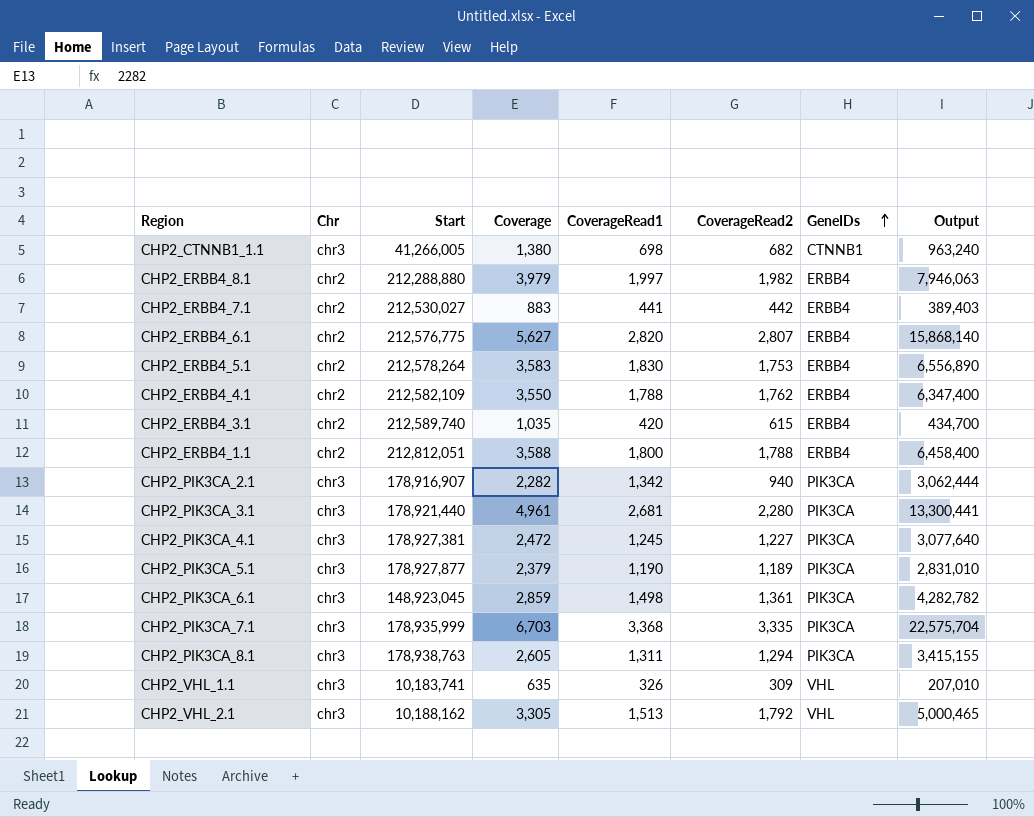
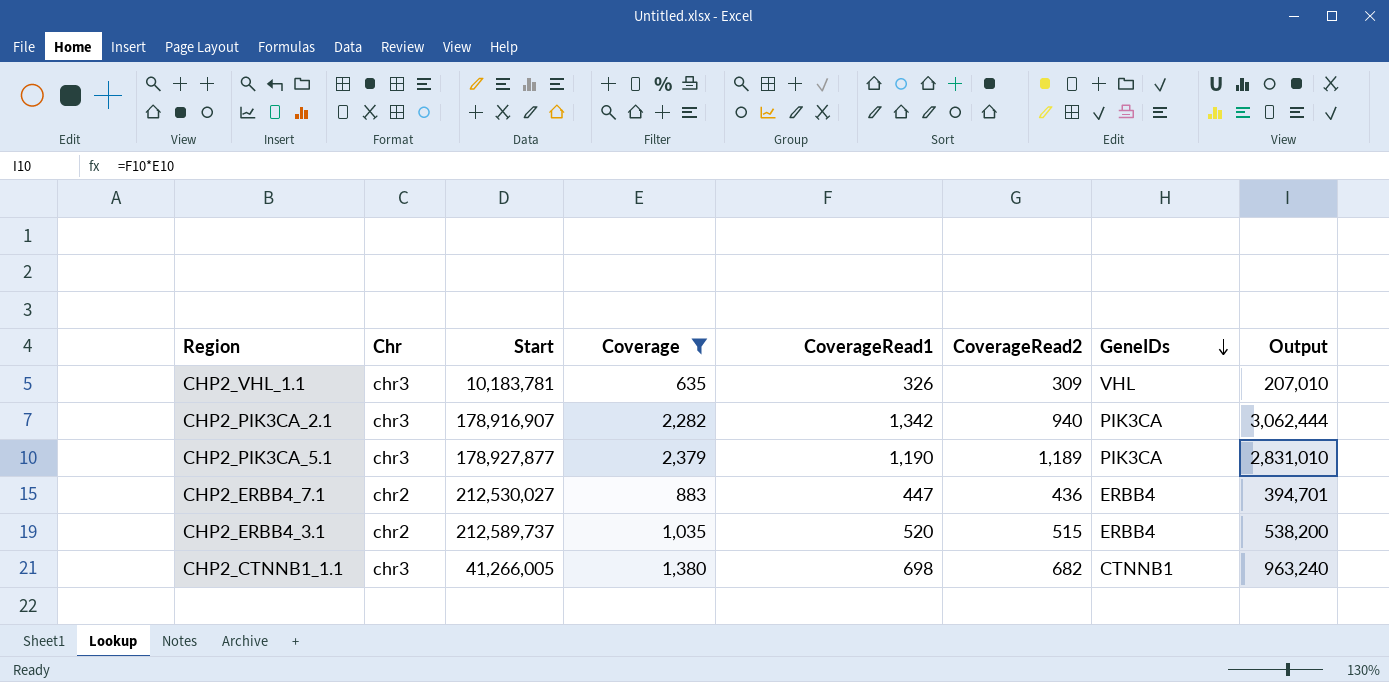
filter: none -> Coverage <= 2,379
row order: GeneIDs ascending -> GeneIDs descending
CHP2_VHL_1.1 | Start: 10,183,741 -> 10,183,781
CHP2_ERBB4_7.1 | CoverageRead1: 441 -> 447
CHP2_ERBB4_7.1 | CoverageRead2: 442 -> 436
CHP2_ERBB4_7.1 | Output: 389,403 -> 394,701
CHP2_ERBB4_3.1 | Start: 212,589,740 -> 212,589,737
CHP2_ERBB4_3.1 | CoverageRead1: 420 -> 520
CHP2_ERBB4_3.1 | CoverageRead2: 615 -> 515
CHP2_ERBB4_3.1 | Output: 434,700 -> 538,200

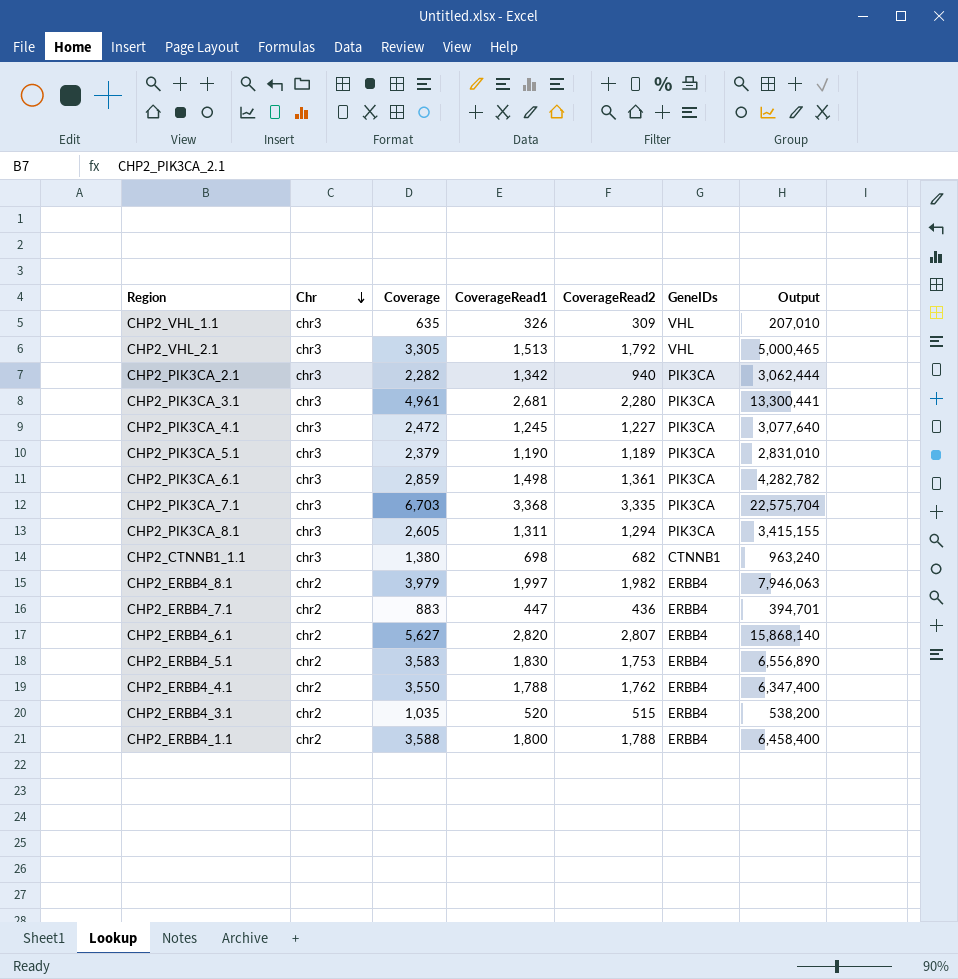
filter: Coverage <= 2,379 -> none
row order: GeneIDs descending -> Chr descending
column Start | position: 3 -> none

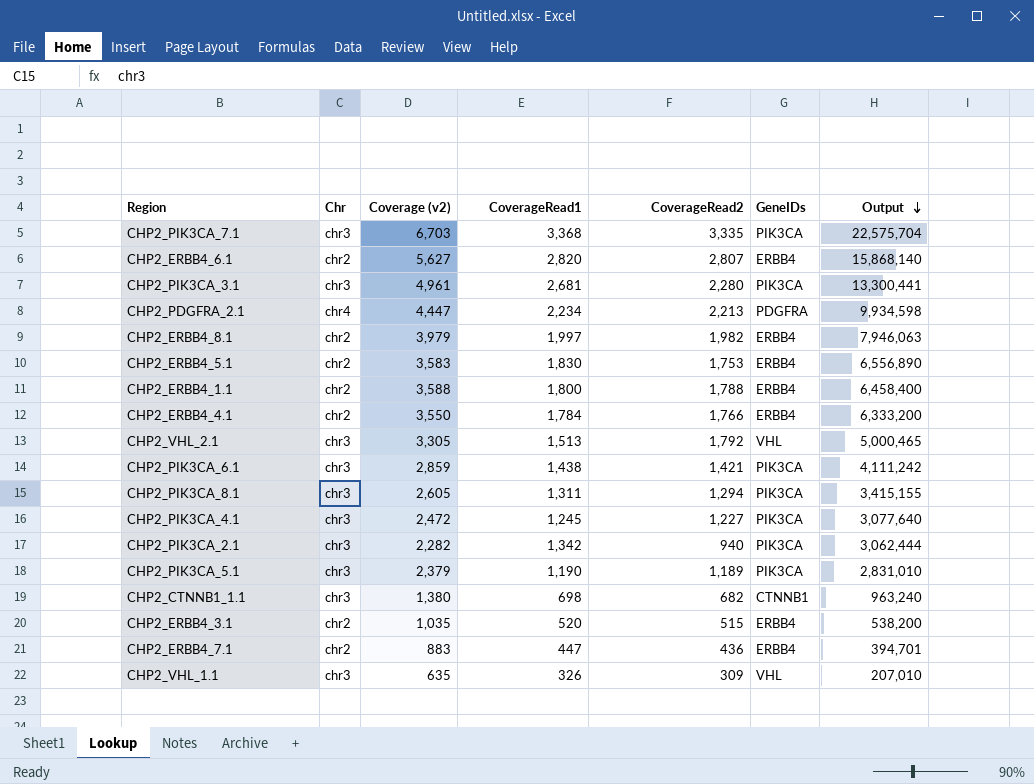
row order: Chr descending -> Output descending
column name: Coverage -> Coverage (v2)
row CHP2_PDGFRA_2.1: none -> chr4 | 4,447 | 2,234 | 2,213 | PDGFRA | 9,934,598
CHP2_ERBB4_4.1 | CoverageRead1: 1,788 -> 1,784
CHP2_ERBB4_4.1 | CoverageRead2: 1,762 -> 1,766
CHP2_ERBB4_4.1 | Output: 6,347,400 -> 6,333,200
CHP2_PIK3CA_6.1 | CoverageRead1: 1,498 -> 1,438
CHP2_PIK3CA_6.1 | CoverageRead2: 1,361 -> 1,421
CHP2_PIK3CA_6.1 | Output: 4,282,782 -> 4,111,242

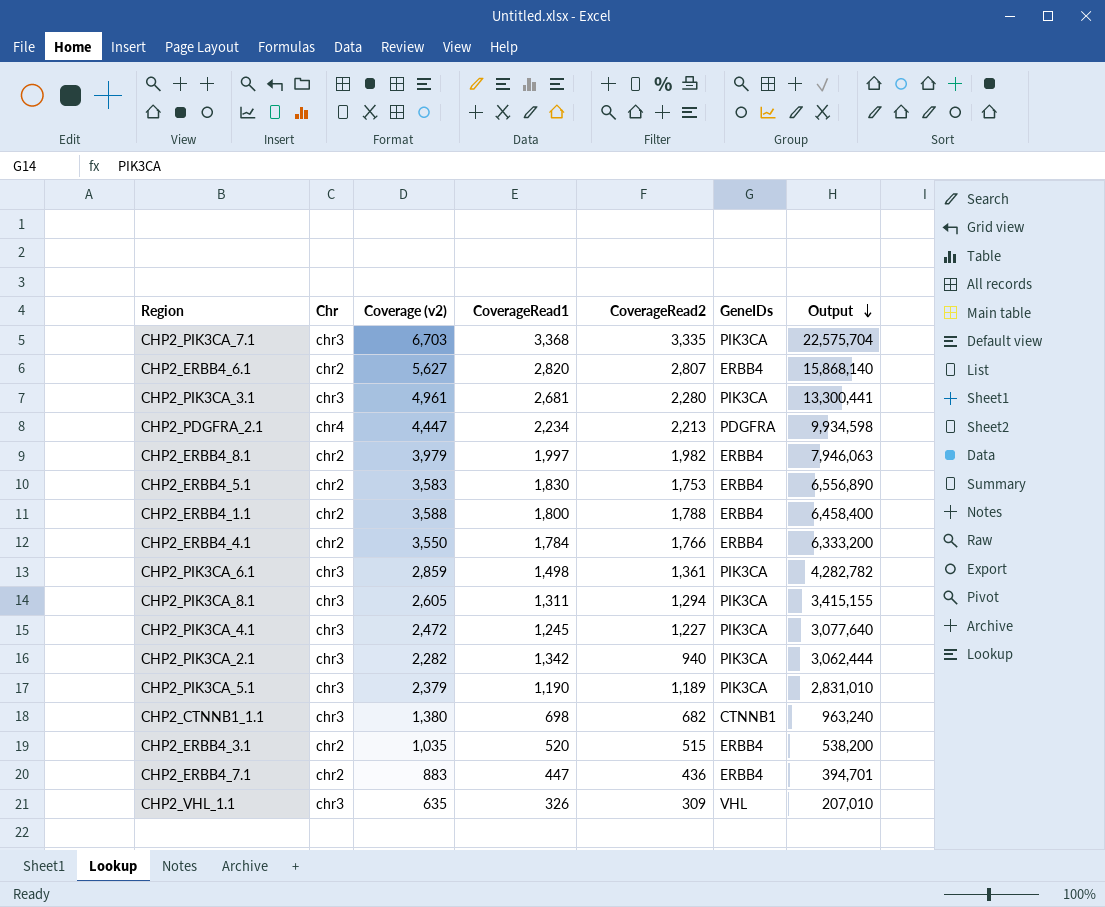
row CHP2_VHL_2.1: chr3 | 3,305 | 1,513 | 1,792 | VHL | 5,000,465 -> none
CHP2_PIK3CA_6.1 | CoverageRead1: 1,438 -> 1,498
CHP2_PIK3CA_6.1 | CoverageRead2: 1,421 -> 1,361
CHP2_PIK3CA_6.1 | Output: 4,111,242 -> 4,282,782

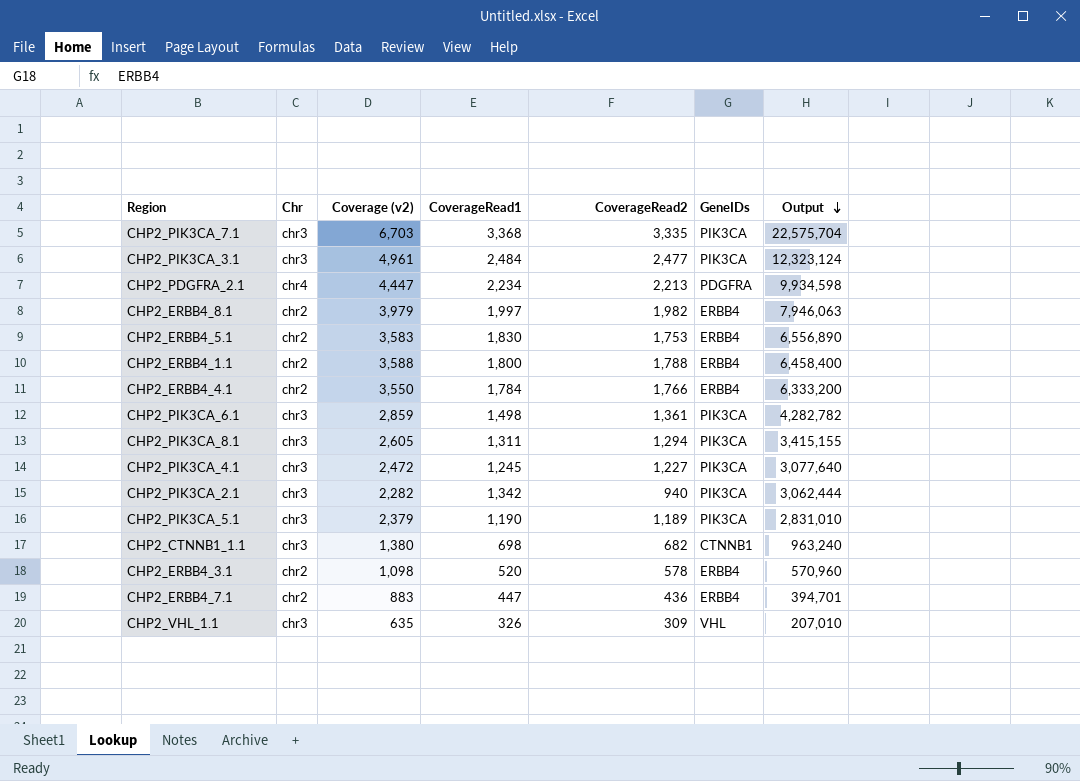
row CHP2_ERBB4_6.1: chr2 | 5,627 | 2,820 | 2,807 | ERBB4 | 15,868,140 -> none
CHP2_PIK3CA_3.1 | CoverageRead1: 2,681 -> 2,484
CHP2_PIK3CA_3.1 | CoverageRead2: 2,280 -> 2,477
CHP2_PIK3CA_3.1 | Output: 13,300,441 -> 12,323,124
CHP2_ERBB4_3.1 | Coverage (v2): 1,035 -> 1,098
CHP2_ERBB4_3.1 | CoverageRead2: 515 -> 578
CHP2_ERBB4_3.1 | Output: 538,200 -> 570,960

